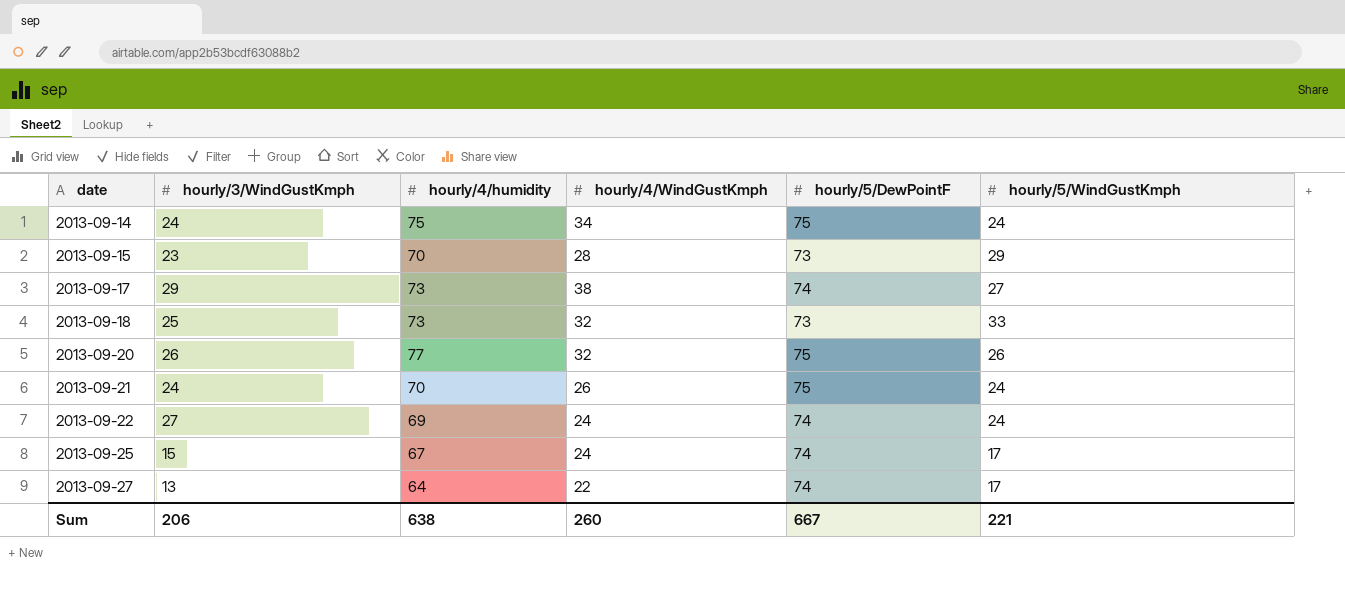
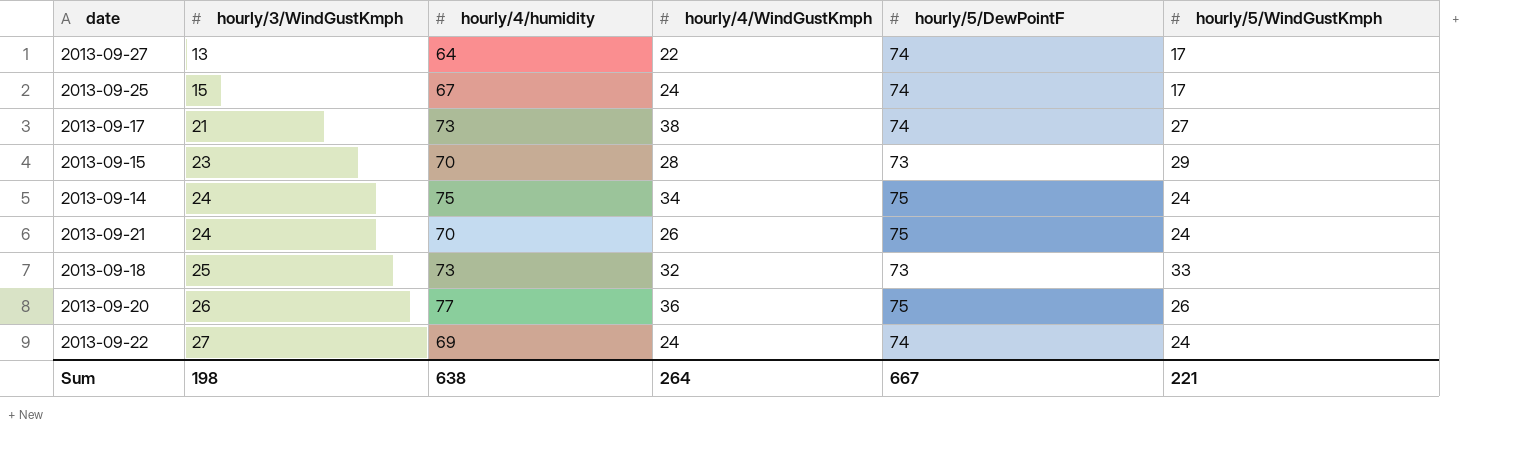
row order: date ascending -> hourly/3/WindGustKmph ascending
2013-09-17 | hourly/3/WindGustKmph: 29 -> 21
2013-09-20 | hourly/4/WindGustKmph: 32 -> 36
Sum | hourly/3/WindGustKmph: 206 -> 198
Sum | hourly/4/WindGustKmph: 260 -> 264

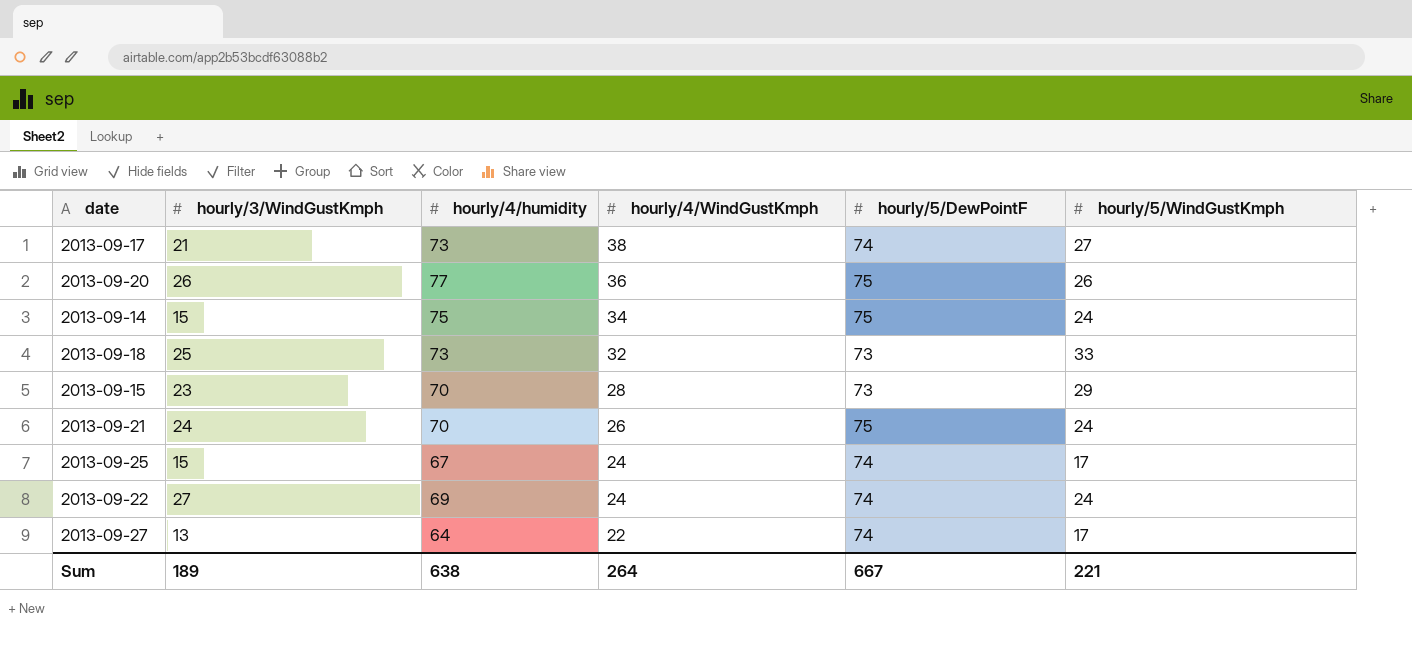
row order: hourly/3/WindGustKmph ascending -> hourly/4/WindGustKmph descending
2013-09-14 | hourly/3/WindGustKmph: 24 -> 15
Sum | hourly/3/WindGustKmph: 198 -> 189

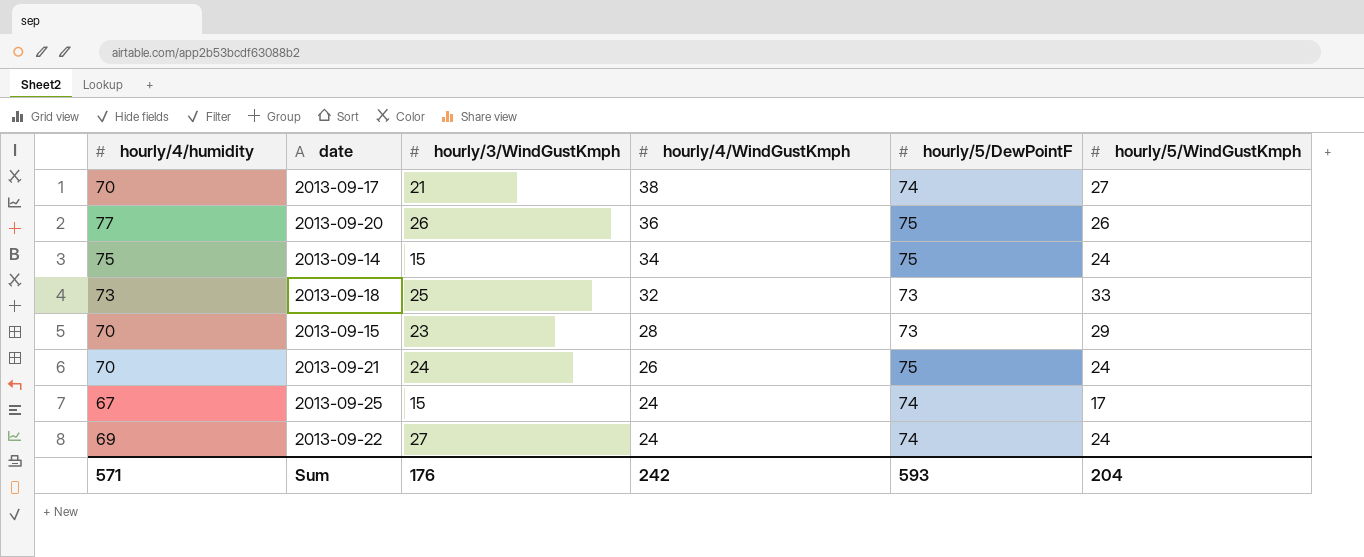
column hourly/4/humidity | position: 3 -> 1
row 2013-09-27: 13 | 64 | 22 | 74 | 17 -> none
2013-09-17 | hourly/4/humidity: 73 -> 70
Sum | hourly/4/humidity: 638 -> 571
Sum | hourly/3/WindGustKmph: 189 -> 176
Sum | hourly/4/WindGustKmph: 264 -> 242
Sum | hourly/5/DewPointF: 667 -> 593
Sum | hourly/5/WindGustKmph: 221 -> 204

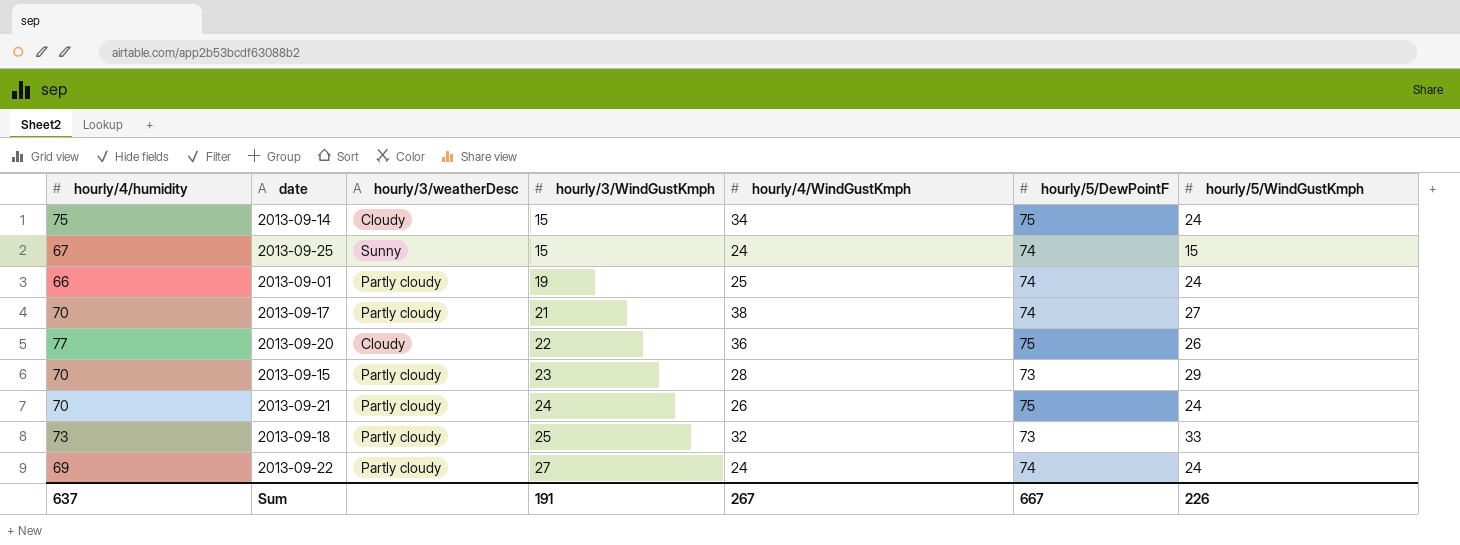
row order: hourly/4/WindGustKmph descending -> hourly/3/WindGustKmph ascending
column hourly/3/weatherDesc | position: none -> 3
2013-09-25 | hourly/5/WindGustKmph: 17 -> 15
row 2013-09-01: none -> 66 | Partly cloudy | 19 | 25 | 74 | 24
2013-09-20 | hourly/3/WindGustKmph: 26 -> 22
Sum | hourly/4/humidity: 571 -> 637
Sum | hourly/3/WindGustKmph: 176 -> 191
Sum | hourly/4/WindGustKmph: 242 -> 267
Sum | hourly/5/DewPointF: 593 -> 667
Sum | hourly/5/WindGustKmph: 204 -> 226

